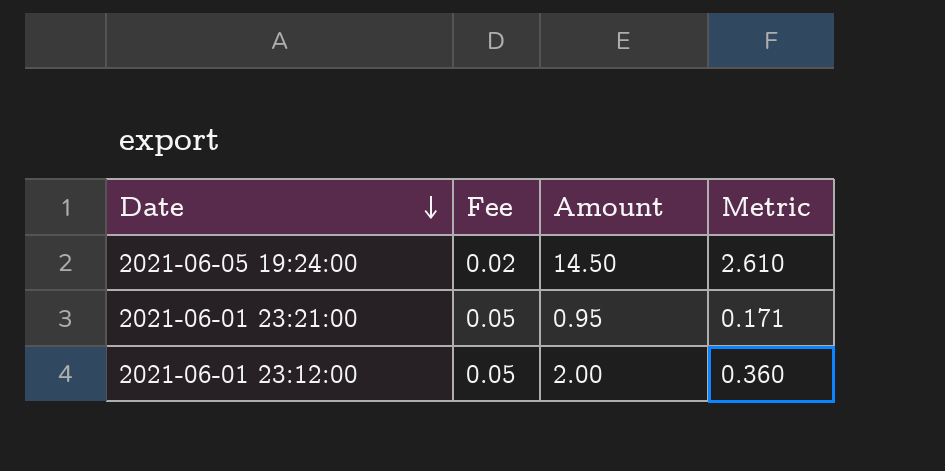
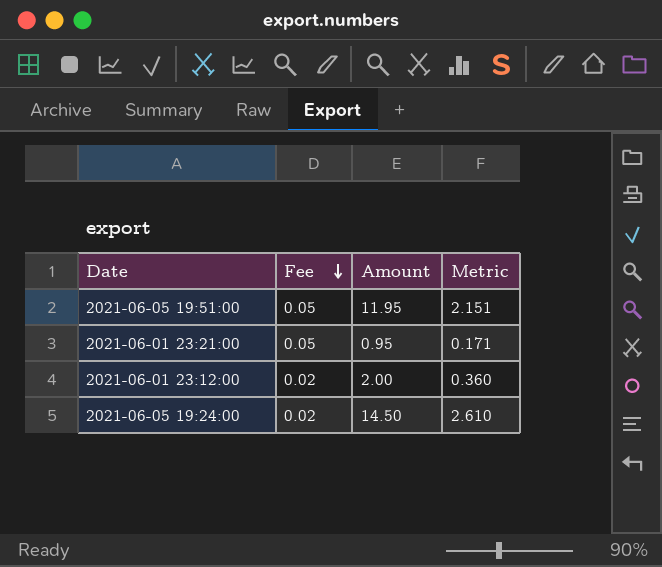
row order: Date descending -> Fee descending
row 2021-06-05 19:51:00: none -> 0.05 | 11.95 | 2.151
2021-06-01 23:12:00 | Fee: 0.05 -> 0.02

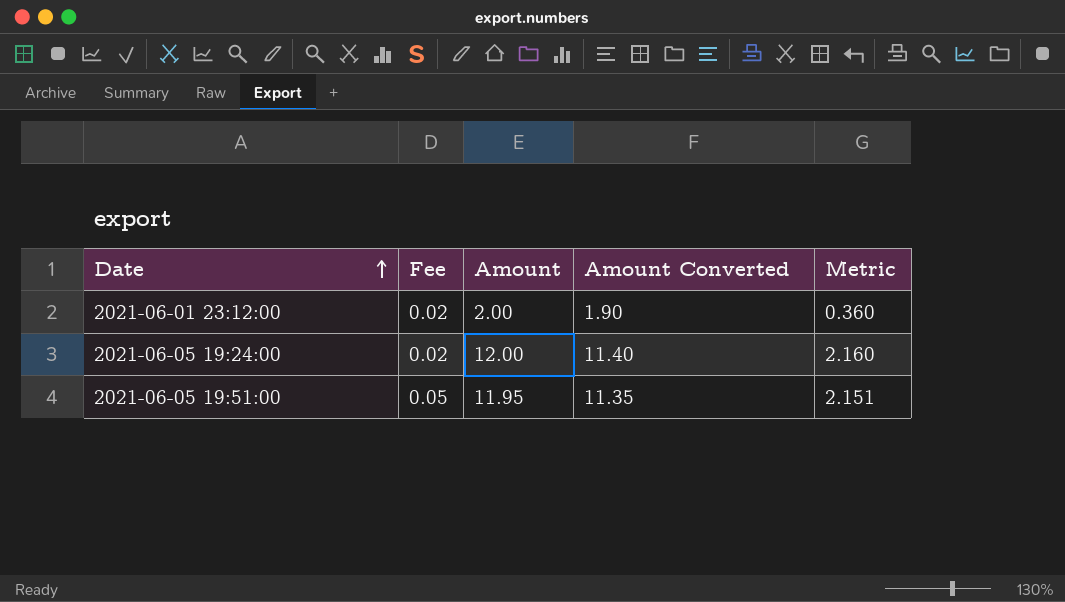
row order: Fee descending -> Date ascending
column Amount Converted | formula: none -> [Amount] * 0.95
row 2021-06-01 23:21:00: 0.05 | 0.95 | 0.171 -> none
2021-06-05 19:24:00 | Amount: 14.50 -> 12.00
2021-06-05 19:24:00 | Metric: 2.610 -> 2.160

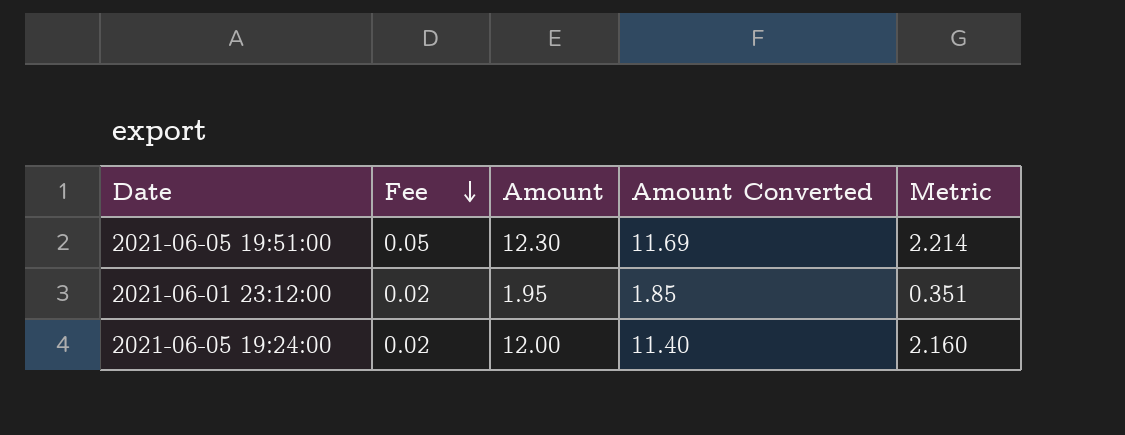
row order: Date ascending -> Fee descending
2021-06-05 19:51:00 | Amount: 11.95 -> 12.30
2021-06-05 19:51:00 | Amount Converted: 11.35 -> 11.69
2021-06-05 19:51:00 | Metric: 2.151 -> 2.214
2021-06-01 23:12:00 | Amount: 2.00 -> 1.95
2021-06-01 23:12:00 | Amount Converted: 1.90 -> 1.85
2021-06-01 23:12:00 | Metric: 0.360 -> 0.351

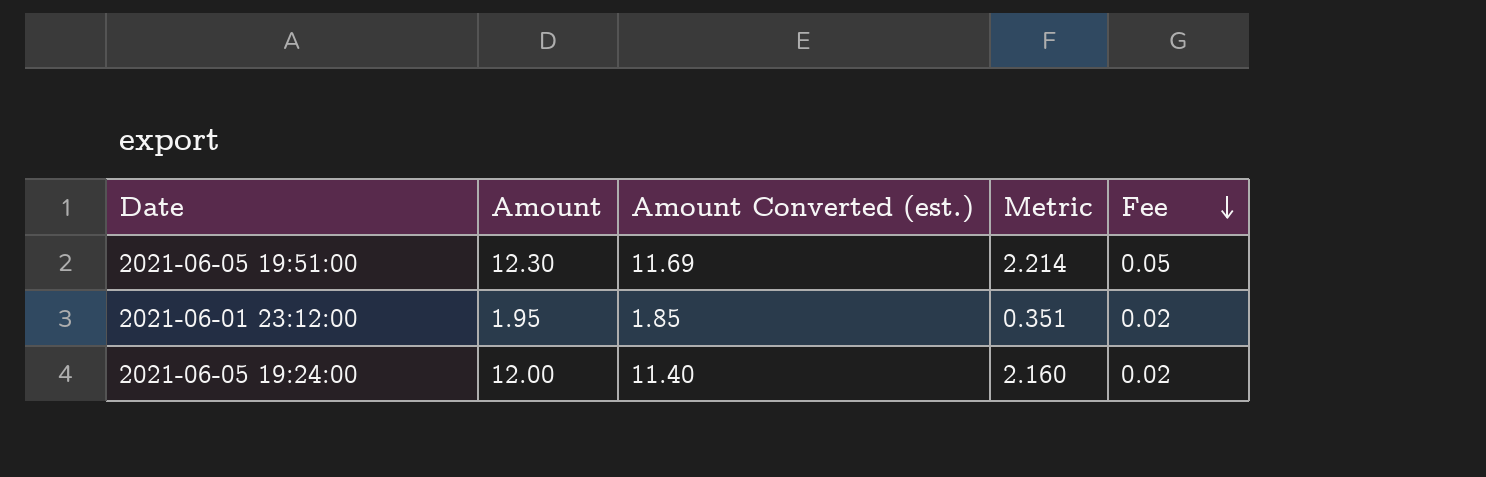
column name: Amount Converted -> Amount Converted (est.)
column Fee | position: 2 -> 5

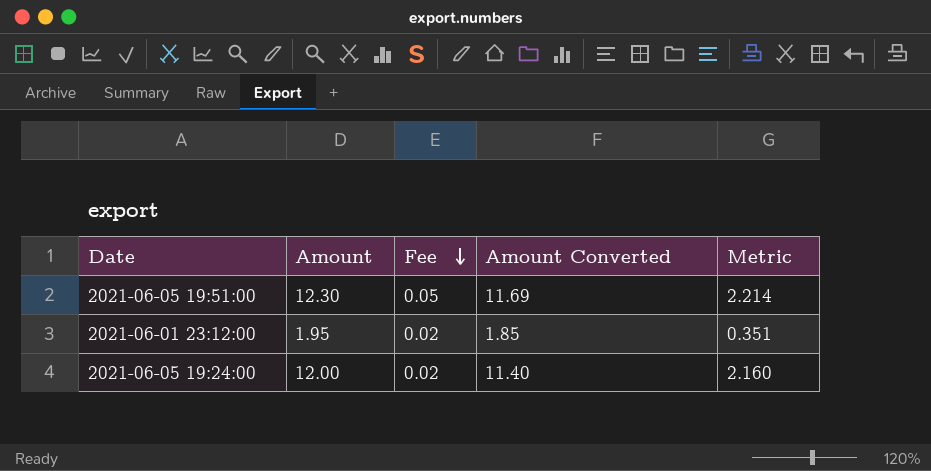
column Fee | position: 5 -> 3
column name: Amount Converted (est.) -> Amount Converted

